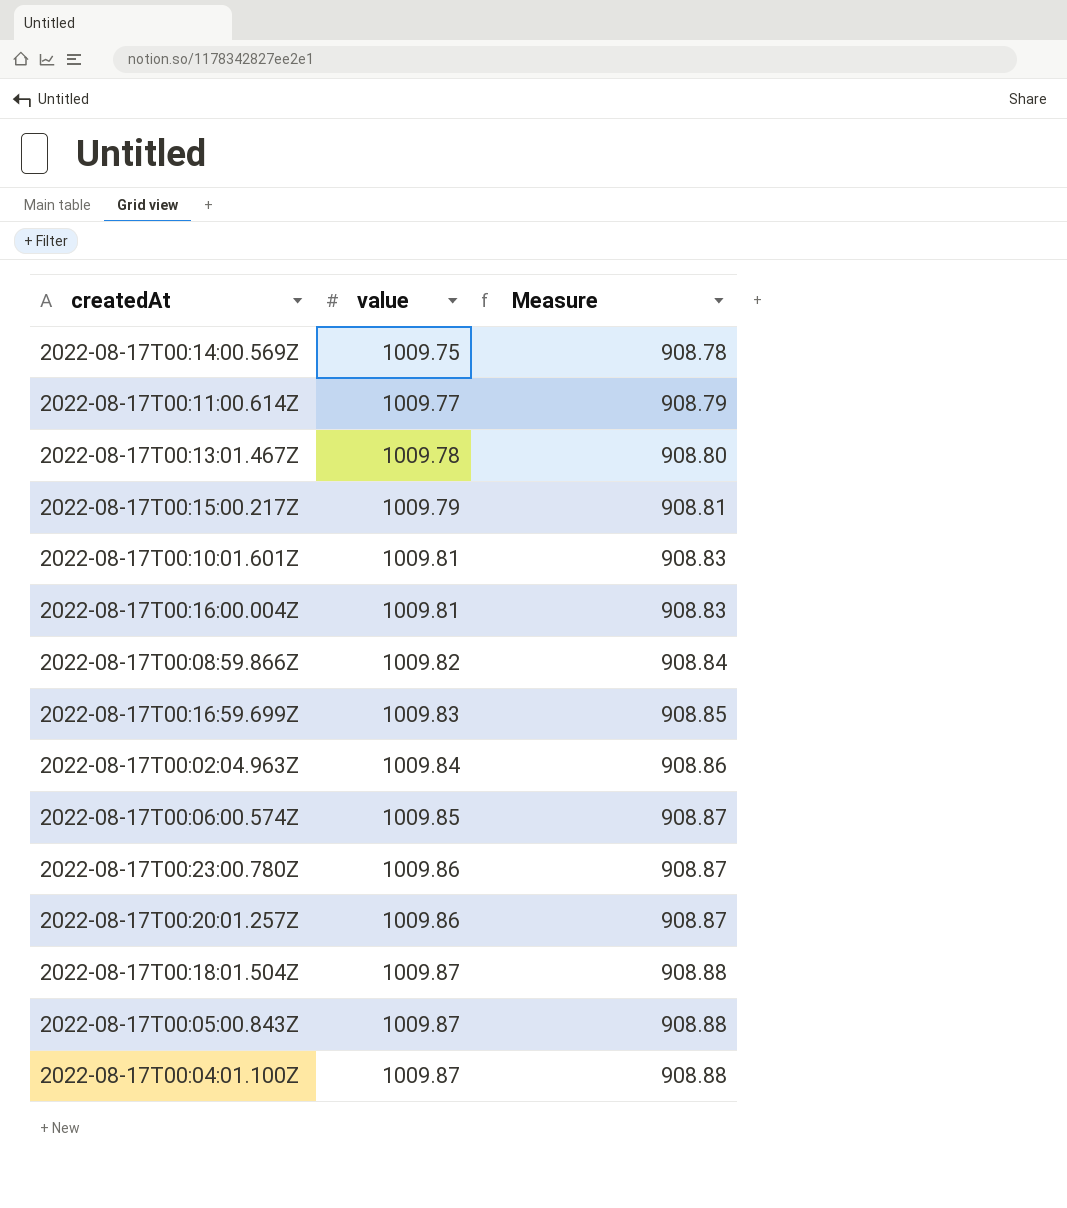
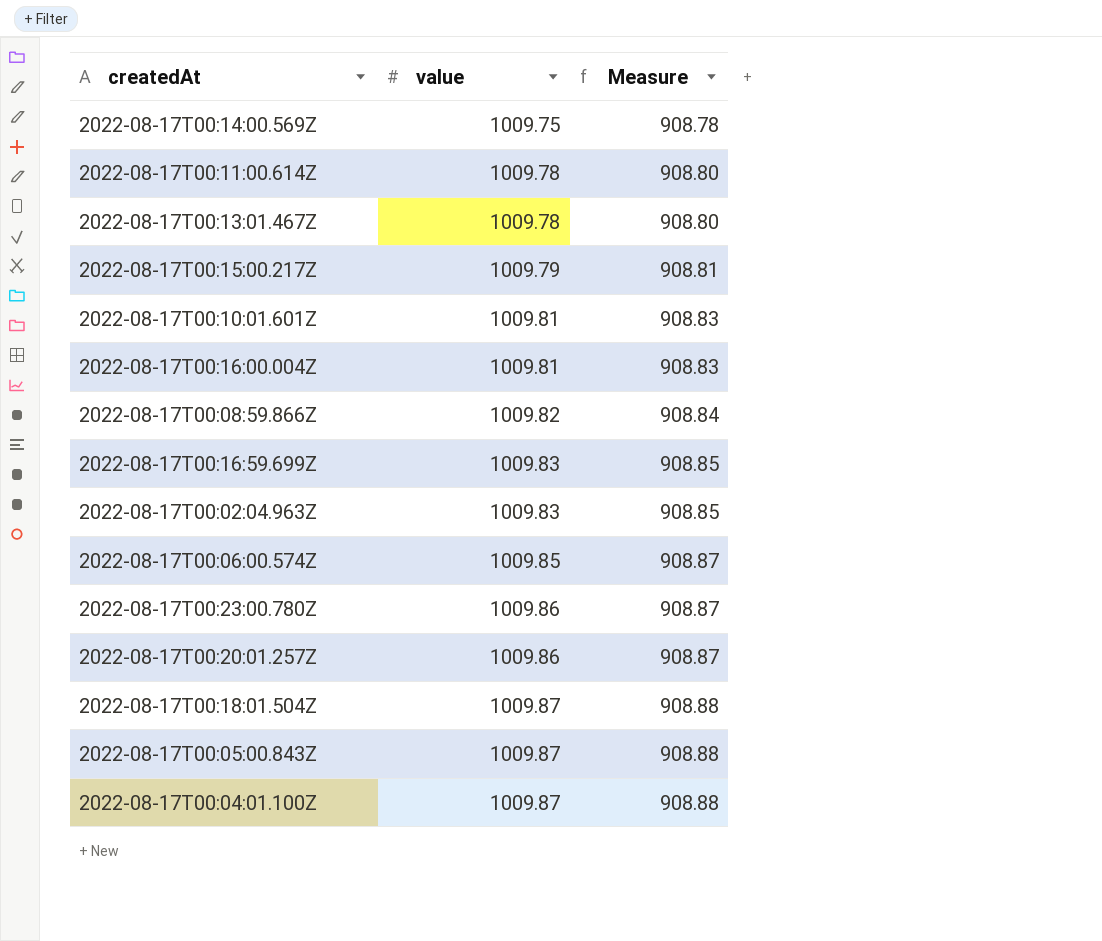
2022-08-17T00:11:00.614Z | value: 1009.77 -> 1009.78
2022-08-17T00:11:00.614Z | Measure: 908.79 -> 908.80
2022-08-17T00:02:04.963Z | value: 1009.84 -> 1009.83
2022-08-17T00:02:04.963Z | Measure: 908.86 -> 908.85

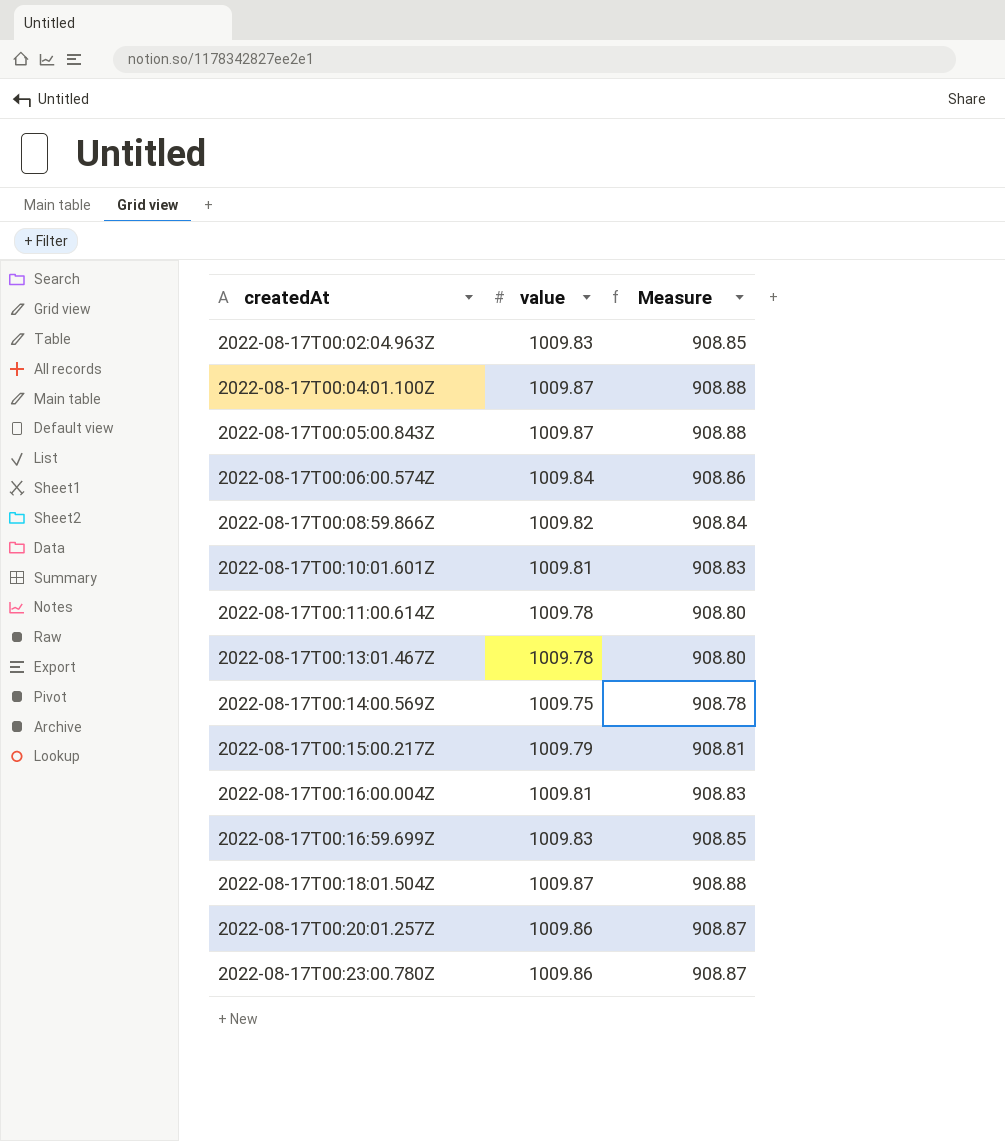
row order: value ascending -> createdAt ascending
2022-08-17T00:06:00.574Z | value: 1009.85 -> 1009.84
2022-08-17T00:06:00.574Z | Measure: 908.87 -> 908.86

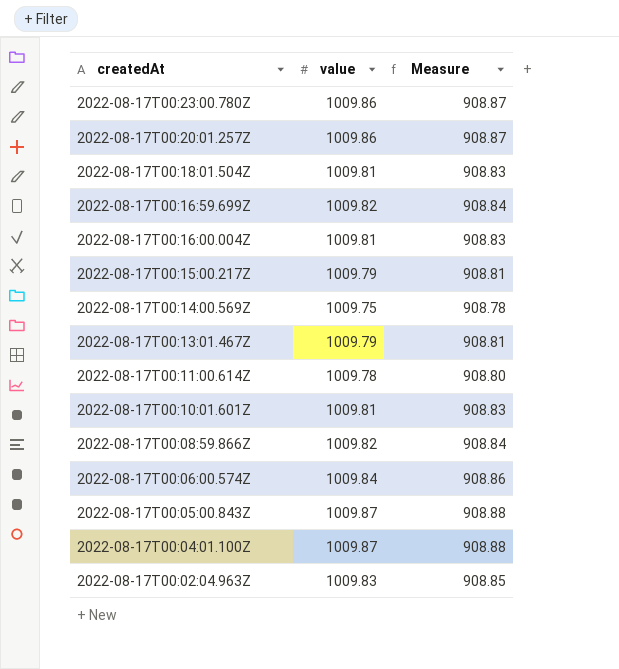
row order: createdAt ascending -> createdAt descending
2022-08-17T00:18:01.504Z | value: 1009.87 -> 1009.81
2022-08-17T00:18:01.504Z | Measure: 908.88 -> 908.83
2022-08-17T00:16:59.699Z | value: 1009.83 -> 1009.82
2022-08-17T00:16:59.699Z | Measure: 908.85 -> 908.84
2022-08-17T00:13:01.467Z | value: 1009.78 -> 1009.79
2022-08-17T00:13:01.467Z | Measure: 908.80 -> 908.81

